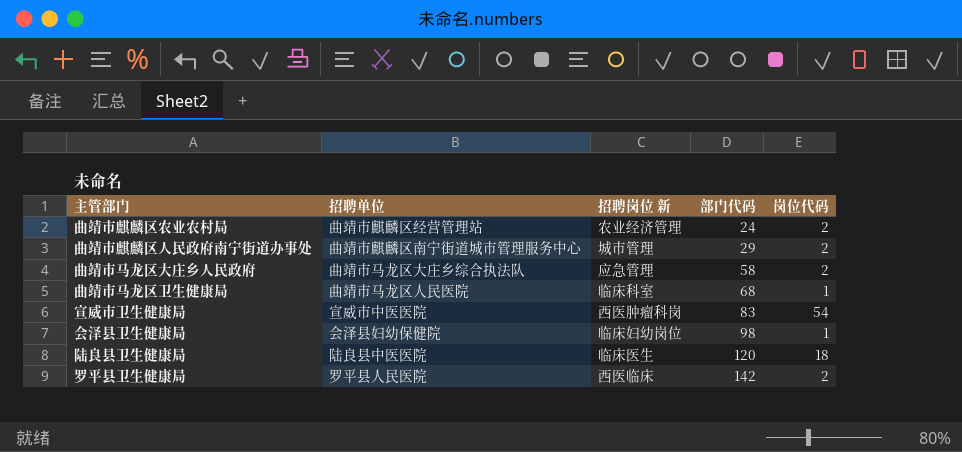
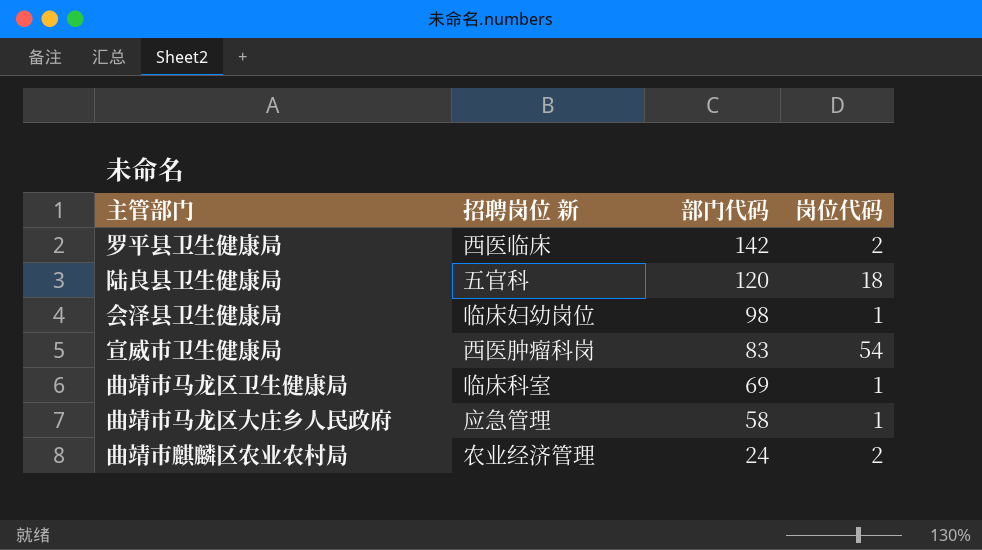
row order: 部门代码 ascending -> 部门代码 descending
column 招聘单位 | position: 2 -> none
row 曲靖市麒麟区人民政府南宁街道办事处: 曲靖市麒麟区南宁街道城市管理服务中心 | 城市管理 | 29 | 2 -> none
陆良县卫生健康局 | 招聘岗位 新: 临床医生 -> 五官科
曲靖市马龙区卫生健康局 | 部门代码: 68 -> 69
曲靖市马龙区大庄乡人民政府 | 岗位代码: 2 -> 1

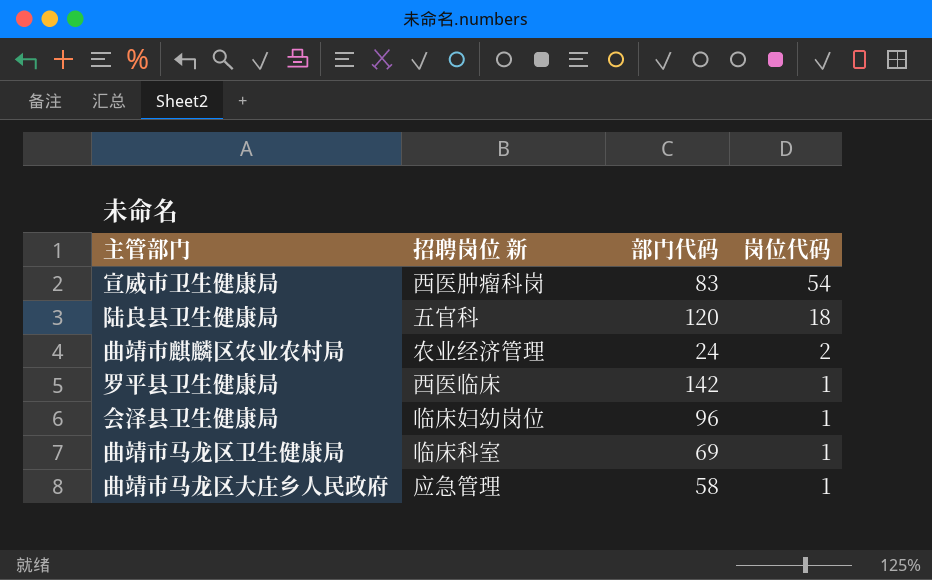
row order: 部门代码 descending -> 岗位代码 descending
罗平县卫生健康局 | 岗位代码: 2 -> 1
会泽县卫生健康局 | 部门代码: 98 -> 96

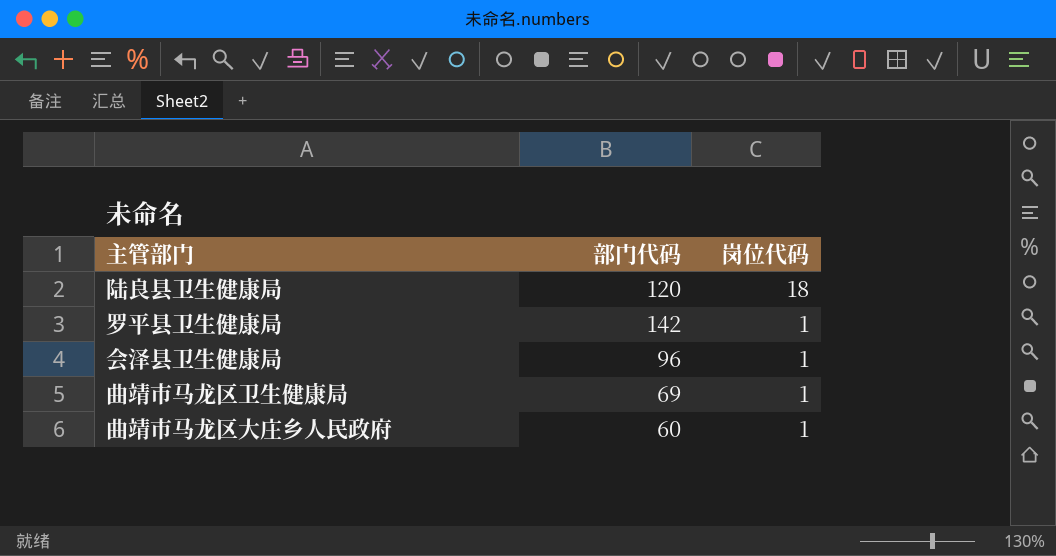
column 招聘岗位 新 | position: 2 -> none
row 宣威市卫生健康局: 西医肿瘤科岗 | 83 | 54 -> none
row 曲靖市麒麟区农业农村局: 农业经济管理 | 24 | 2 -> none
曲靖市马龙区大庄乡人民政府 | 部门代码: 58 -> 60

